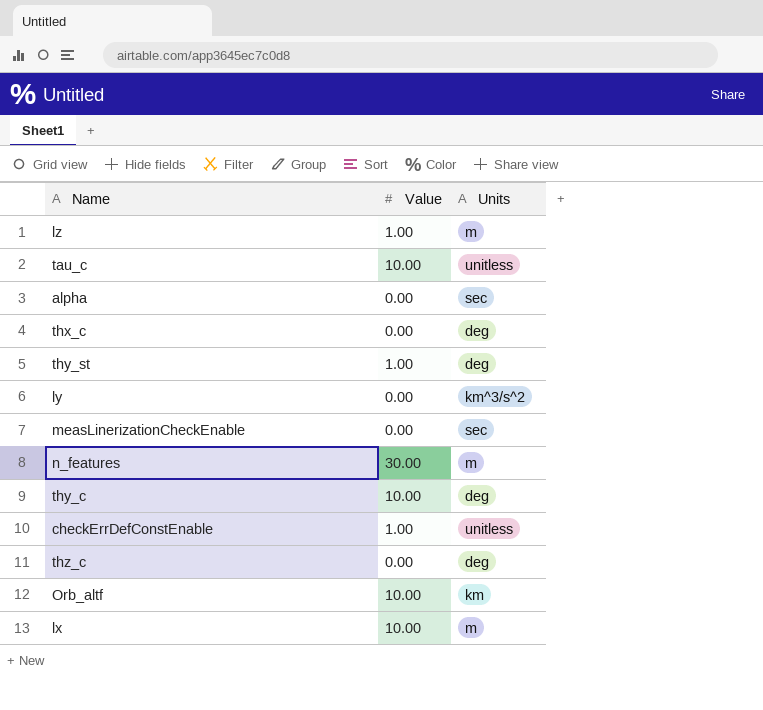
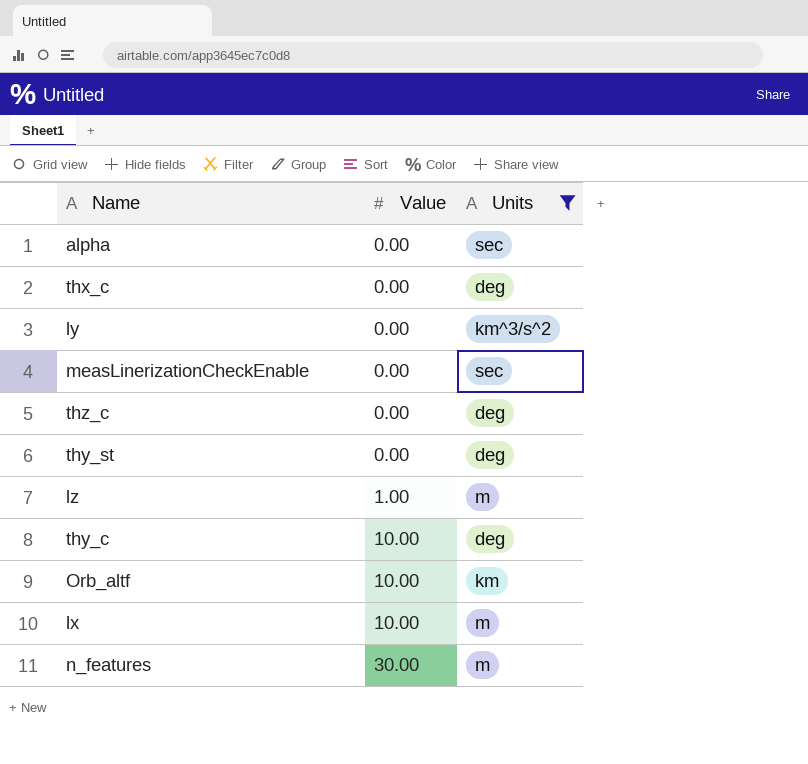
filter: none -> Units != unitless
row order: none -> Value ascending
thy_st | Value: 1.00 -> 0.00

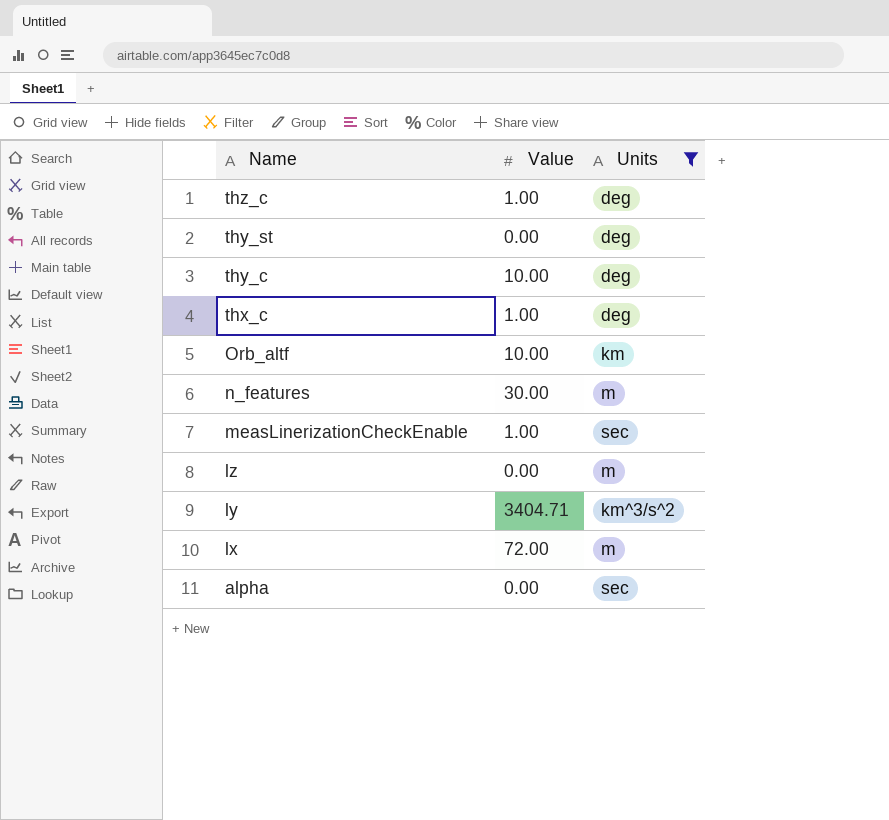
row order: Value ascending -> Name descending
thz_c | Value: 0.00 -> 1.00
thx_c | Value: 0.00 -> 1.00
measLinerizationCheckEnable | Value: 0.00 -> 1.00
lz | Value: 1.00 -> 0.00
ly | Value: 0.00 -> 3404.71
lx | Value: 10.00 -> 72.00

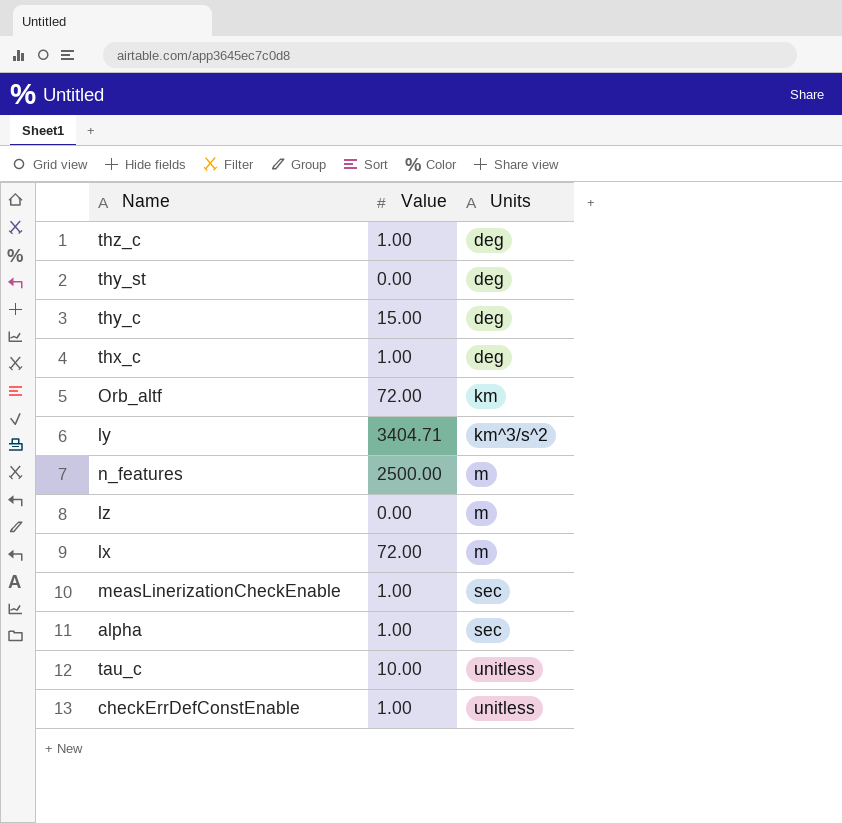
filter: Units != unitless -> none
row order: Name descending -> Units ascending
thy_c | Value: 10.00 -> 15.00
Orb_altf | Value: 10.00 -> 72.00
n_features | Value: 30.00 -> 2500.00
alpha | Value: 0.00 -> 1.00

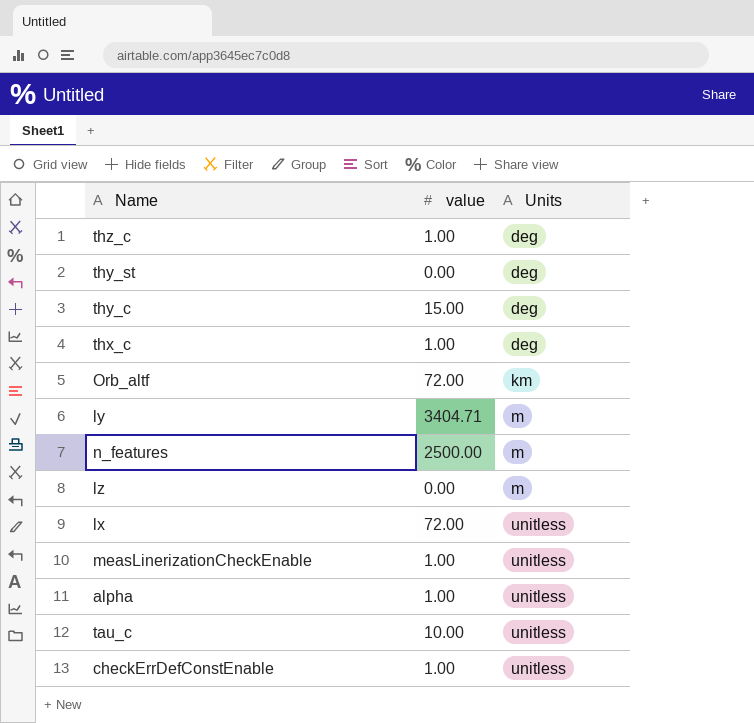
column name: Value -> value
ly | Units: km^3/s^2 -> m
lx | Units: m -> unitless
measLinerizationCheckEnable | Units: sec -> unitless
alpha | Units: sec -> unitless

